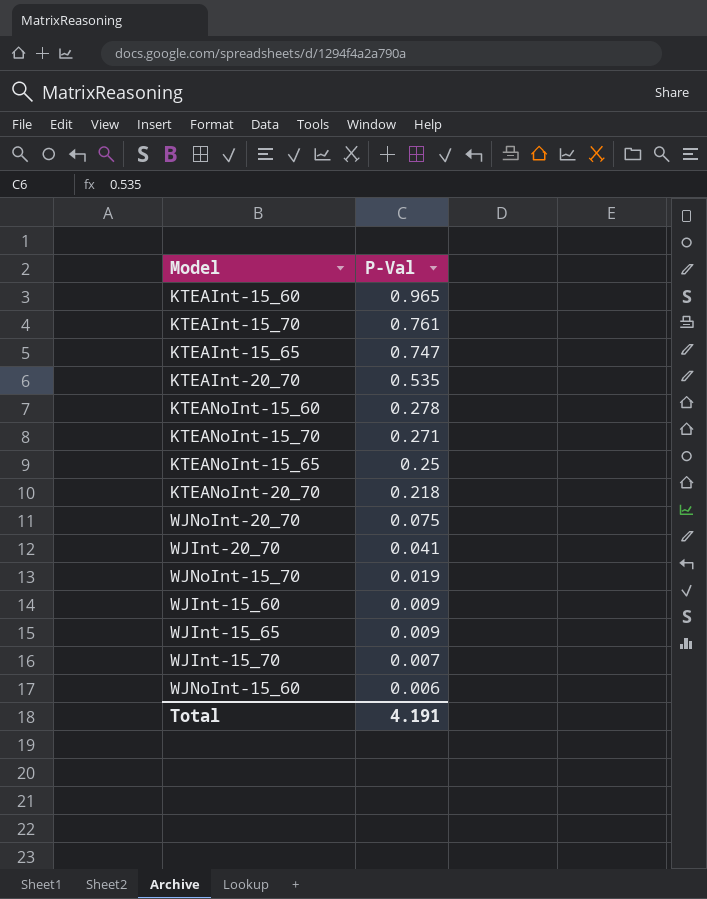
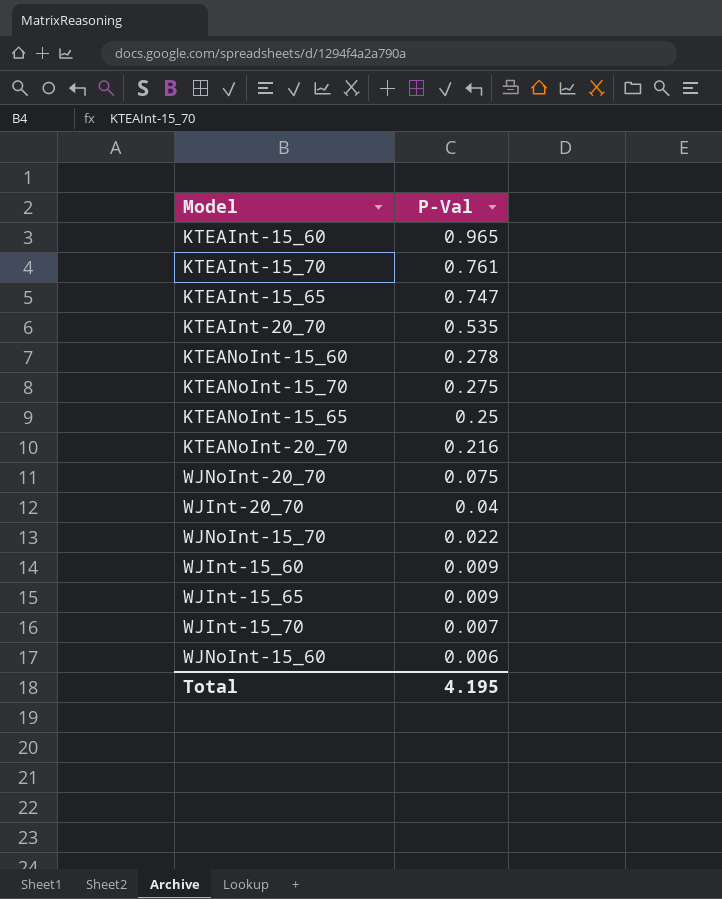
KTEANoInt-15_70 | P-Val: 0.271 -> 0.275
KTEANoInt-20_70 | P-Val: 0.218 -> 0.216
WJInt-20_70 | P-Val: 0.041 -> 0.04
WJNoInt-15_70 | P-Val: 0.019 -> 0.022
Total | P-Val: 4.191 -> 4.195

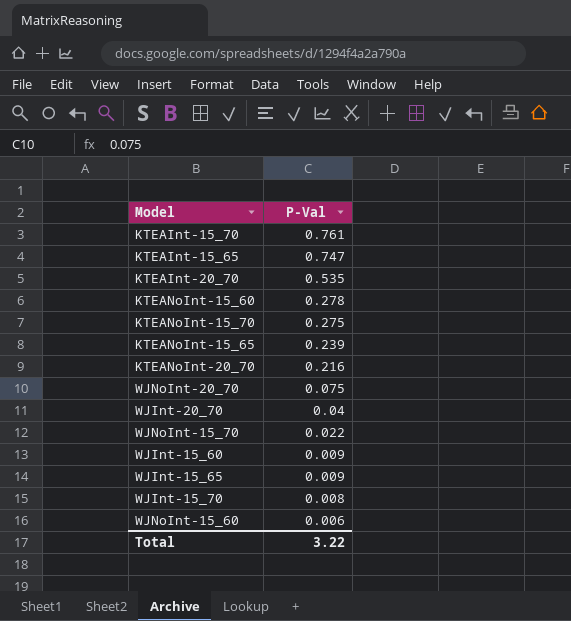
row KTEAInt-15_60: 0.965 -> none
KTEANoInt-15_65 | P-Val: 0.25 -> 0.239
WJInt-15_70 | P-Val: 0.007 -> 0.008
Total | P-Val: 4.195 -> 3.22

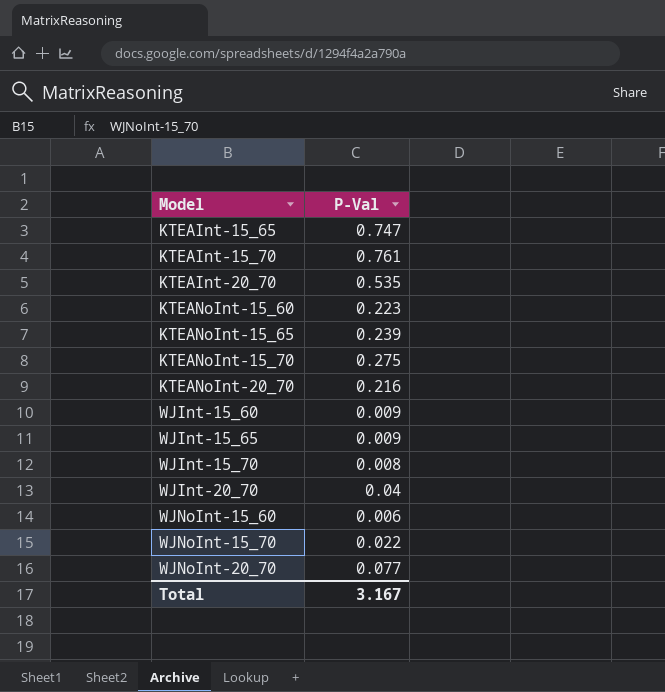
row order: P-Val descending -> Model ascending
KTEANoInt-15_60 | P-Val: 0.278 -> 0.223
WJNoInt-20_70 | P-Val: 0.075 -> 0.077
Total | P-Val: 3.22 -> 3.167

